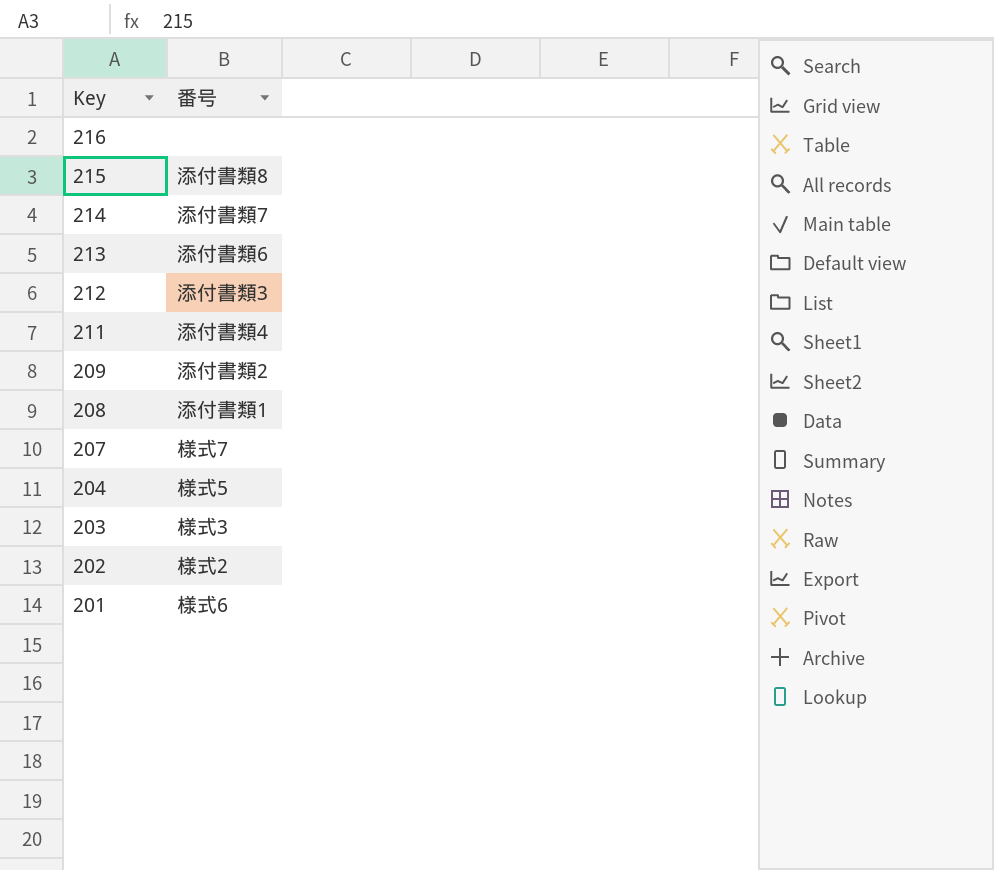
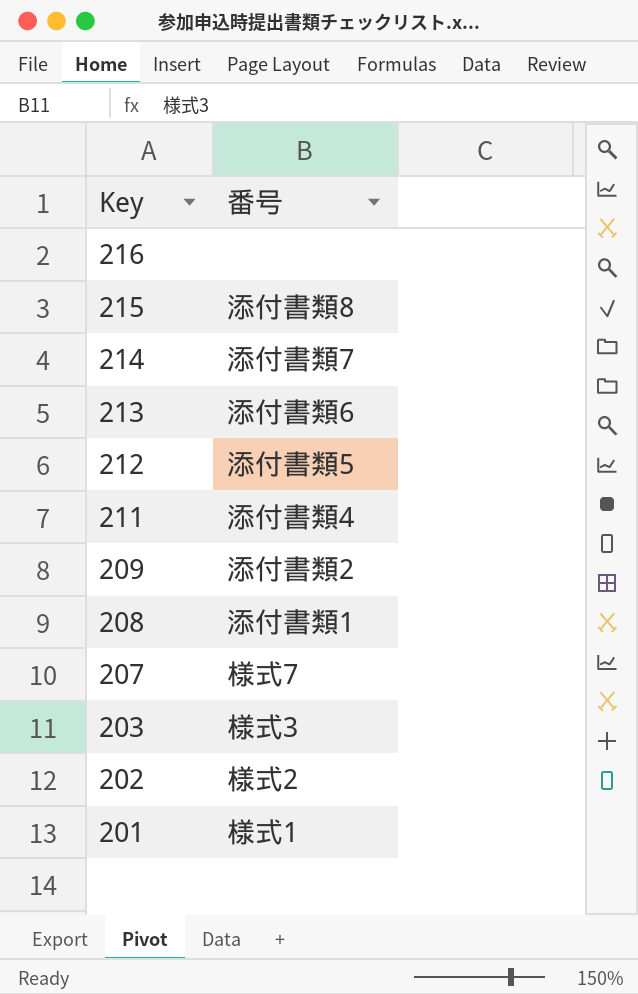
row 204: 様式5 -> none
212 | 番号: 添付書類3 -> 添付書類5
201 | 番号: 様式6 -> 様式1

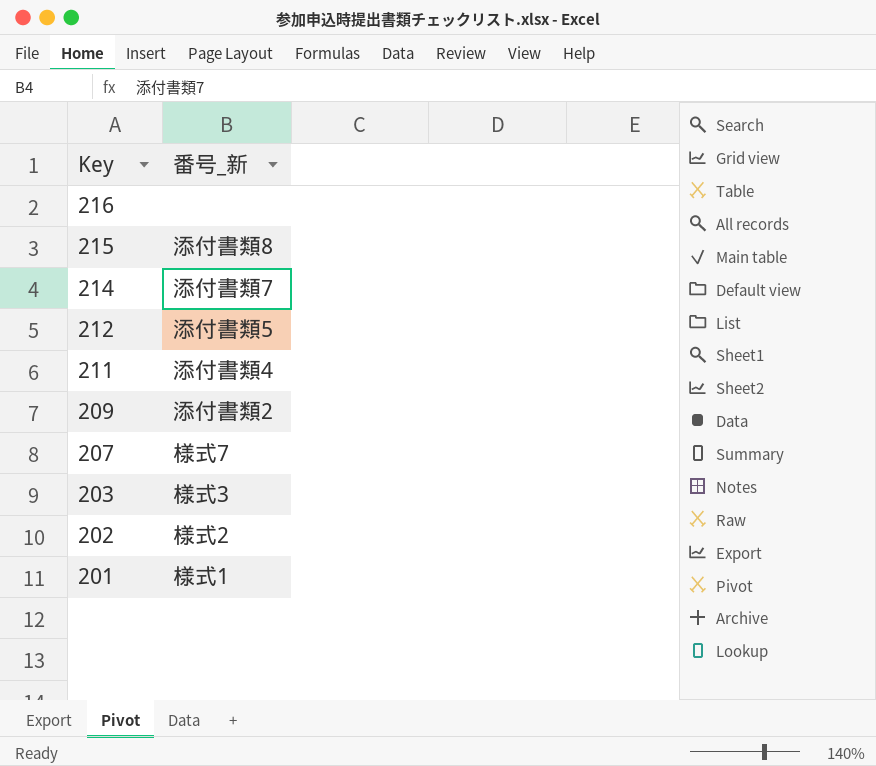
column name: 番号 -> 番号_新
row 213: 添付書類6 -> none
row 208: 添付書類1 -> none

